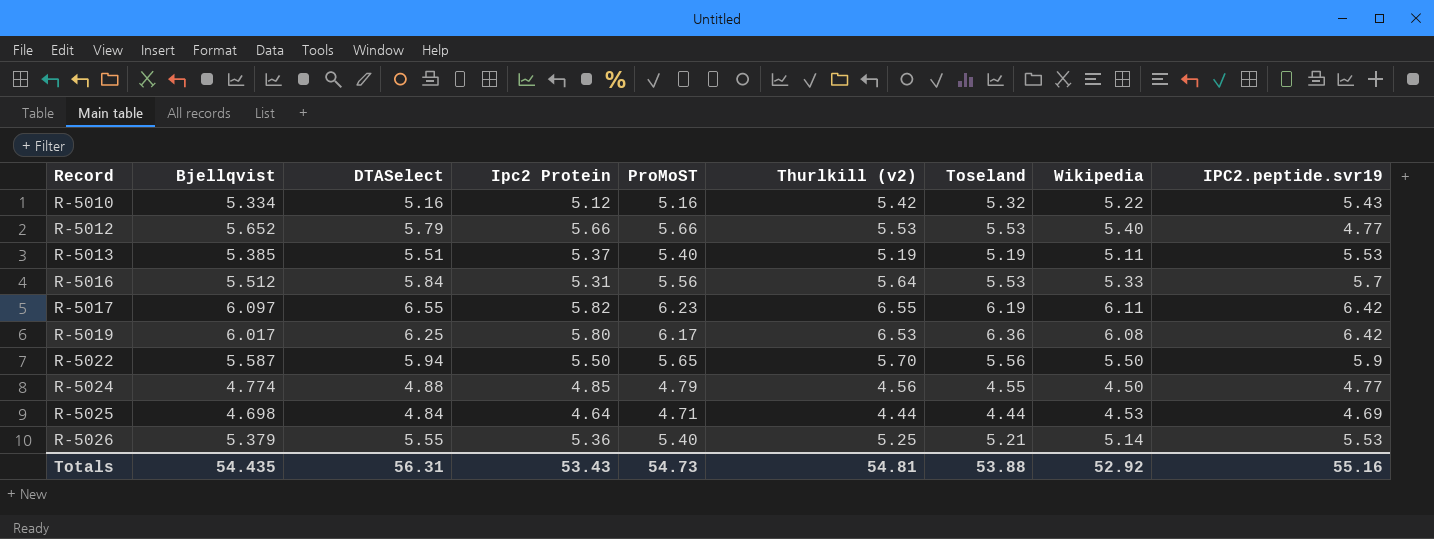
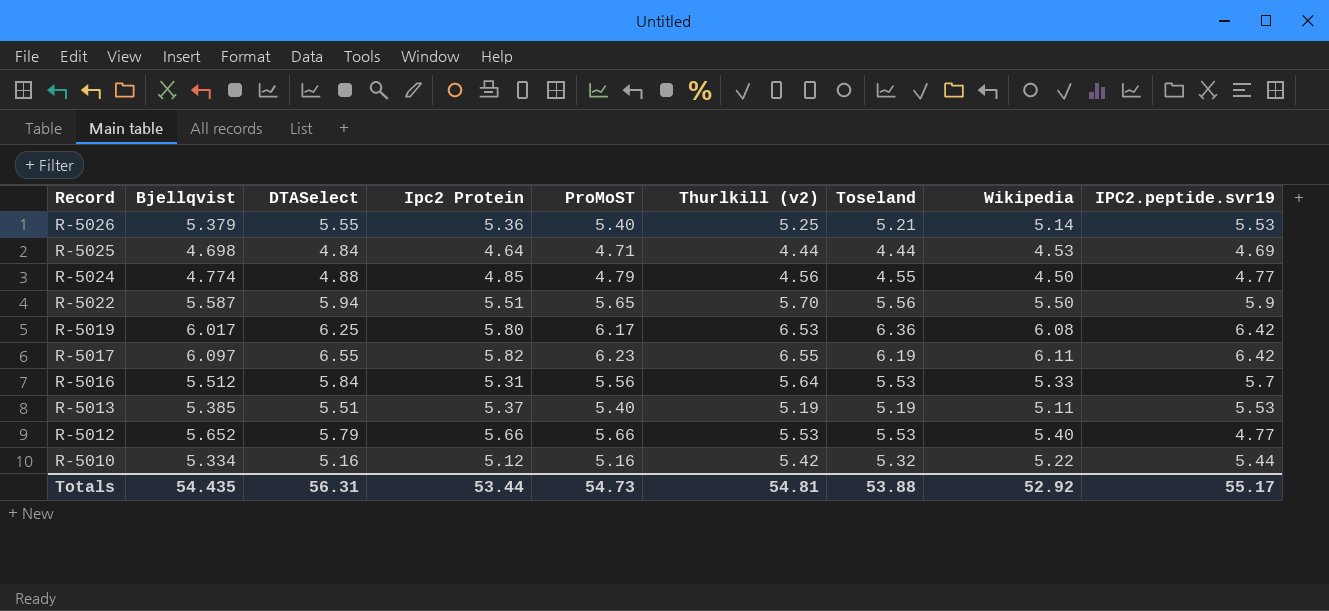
row order: Record ascending -> Record descending
R-5022 | Ipc2 Protein: 5.50 -> 5.51
R-5010 | IPC2.peptide.svr19: 5.43 -> 5.44
Totals | Ipc2 Protein: 53.43 -> 53.44
Totals | IPC2.peptide.svr19: 55.16 -> 55.17

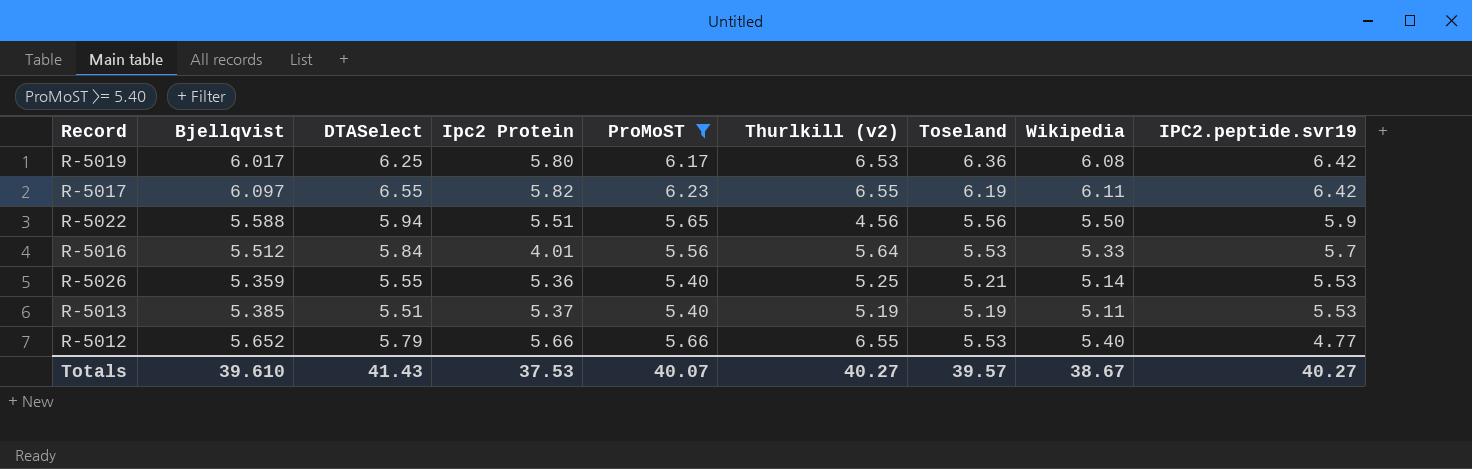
filter: none -> ProMoST >= 5.40
row order: Record descending -> IPC2.peptide.svr19 descending
R-5022 | Bjellqvist: 5.587 -> 5.588
R-5022 | Thurlkill (v2): 5.70 -> 4.56
R-5016 | Ipc2 Protein: 5.31 -> 4.01
R-5026 | Bjellqvist: 5.379 -> 5.359
R-5012 | Thurlkill (v2): 5.53 -> 6.55
Totals | Bjellqvist: 54.435 -> 39.610
Totals | DTASelect: 56.31 -> 41.43
Totals | Ipc2 Protein: 53.44 -> 37.53
Totals | ProMoST: 54.73 -> 40.07
Totals | Thurlkill (v2): 54.81 -> 40.27
Totals | Toseland: 53.88 -> 39.57
Totals | Wikipedia: 52.92 -> 38.67
Totals | IPC2.peptide.svr19: 55.17 -> 40.27

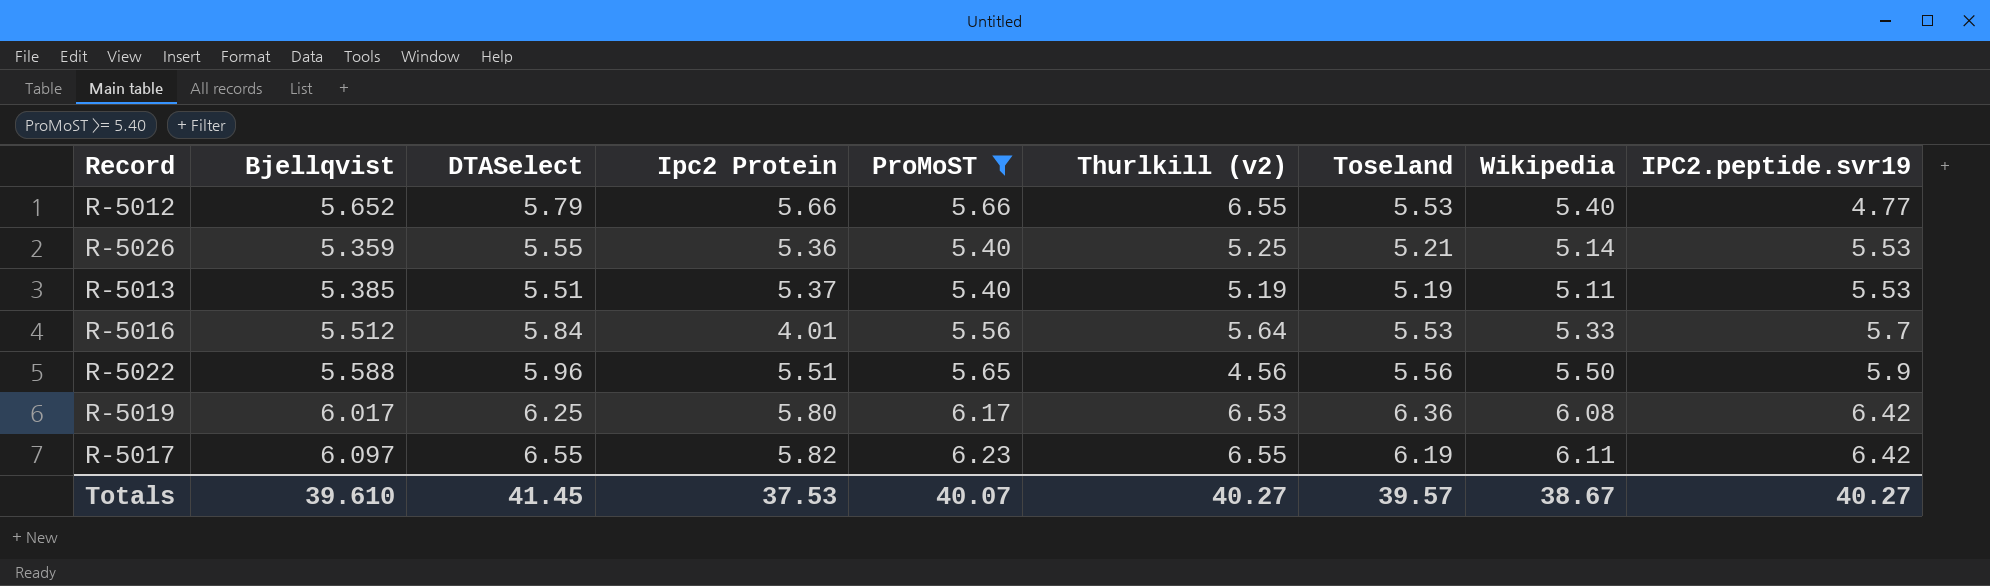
row order: IPC2.peptide.svr19 descending -> IPC2.peptide.svr19 ascending
R-5022 | DTASelect: 5.94 -> 5.96
Totals | DTASelect: 41.43 -> 41.45

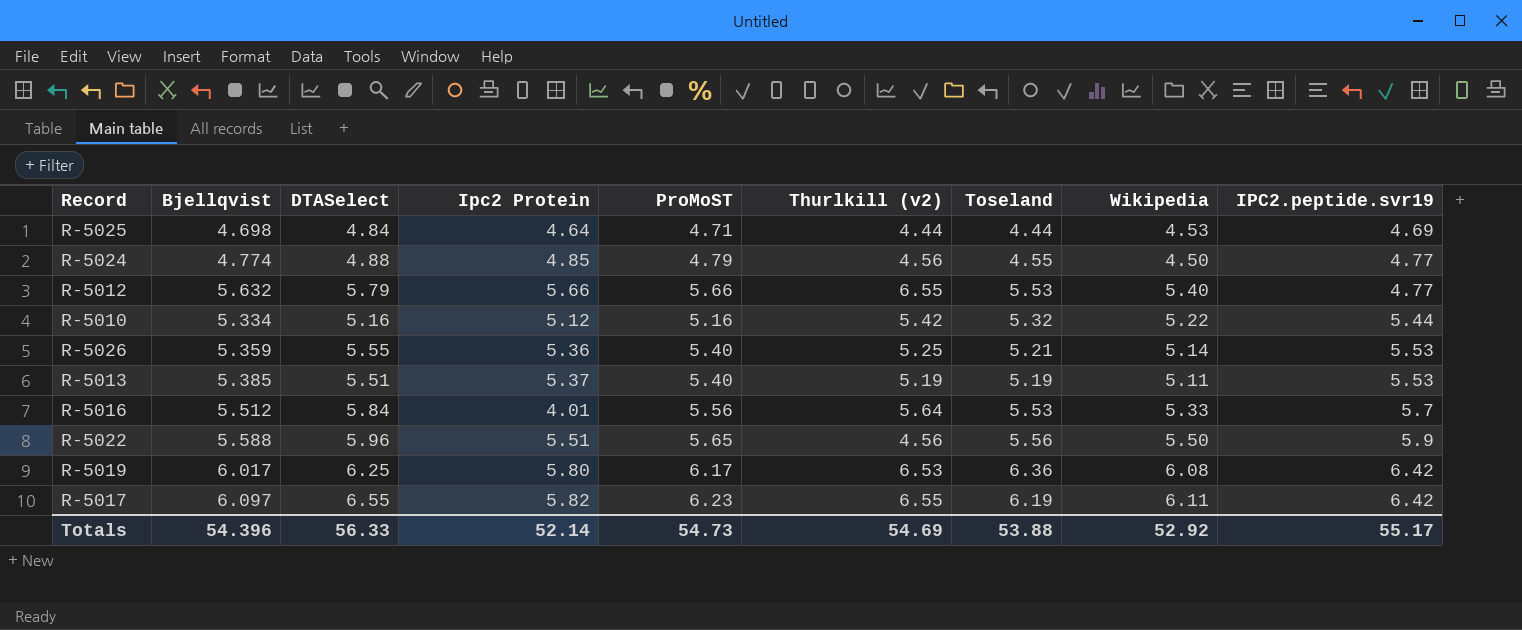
filter: ProMoST >= 5.40 -> none
R-5012 | Bjellqvist: 5.652 -> 5.632
Totals | Bjellqvist: 39.610 -> 54.396
Totals | DTASelect: 41.45 -> 56.33
Totals | Ipc2 Protein: 37.53 -> 52.14
Totals | ProMoST: 40.07 -> 54.73
Totals | Thurlkill (v2): 40.27 -> 54.69
Totals | Toseland: 39.57 -> 53.88
Totals | Wikipedia: 38.67 -> 52.92
Totals | IPC2.peptide.svr19: 40.27 -> 55.17

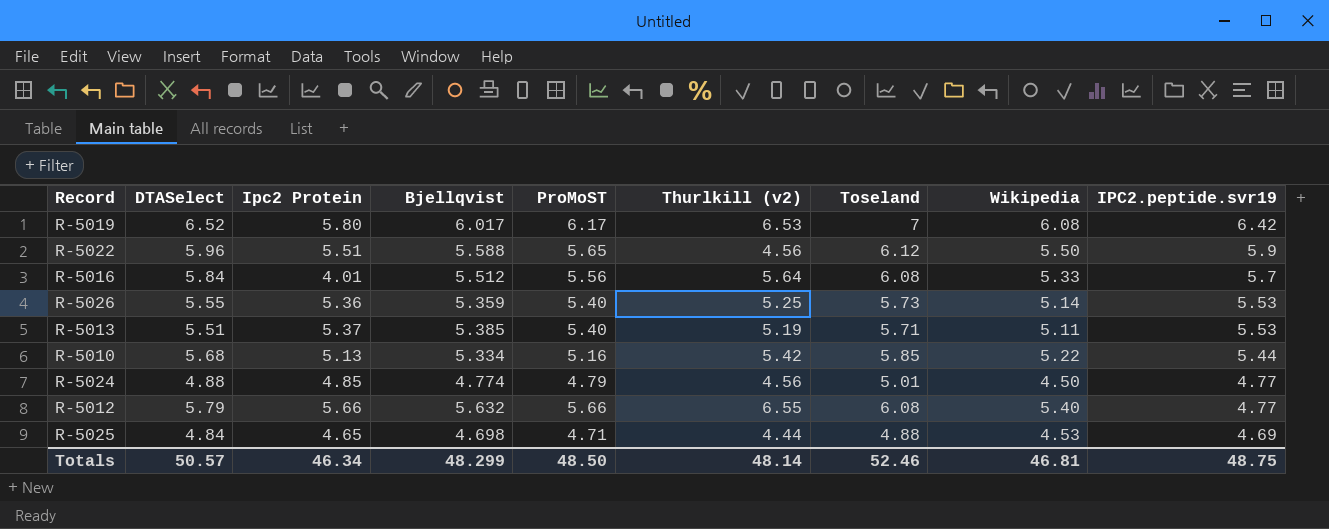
row order: IPC2.peptide.svr19 ascending -> IPC2.peptide.svr19 descending
column Bjellqvist | position: 2 -> 4
row R-5017: 6.097 | 6.55 | 5.82 | 6.23 | 6.55 | 6.19 | 6.11 | 6.42 -> none
R-5019 | DTASelect: 6.25 -> 6.52
R-5019 | Toseland: 6.36 -> 7
R-5022 | Toseland: 5.56 -> 6.12
R-5016 | Toseland: 5.53 -> 6.08
R-5026 | Toseland: 5.21 -> 5.73
R-5013 | Toseland: 5.19 -> 5.71
R-5010 | DTASelect: 5.16 -> 5.68
R-5010 | Ipc2 Protein: 5.12 -> 5.13
R-5010 | Toseland: 5.32 -> 5.85
R-5024 | Toseland: 4.55 -> 5.01
R-5012 | Toseland: 5.53 -> 6.08
R-5025 | Ipc2 Protein: 4.64 -> 4.65
R-5025 | Toseland: 4.44 -> 4.88
Totals | DTASelect: 56.33 -> 50.57
Totals | Ipc2 Protein: 52.14 -> 46.34
Totals | Bjellqvist: 54.396 -> 48.299
Totals | ProMoST: 54.73 -> 48.50
Totals | Thurlkill (v2): 54.69 -> 48.14
Totals | Toseland: 53.88 -> 52.46
Totals | Wikipedia: 52.92 -> 46.81
Totals | IPC2.peptide.svr19: 55.17 -> 48.75

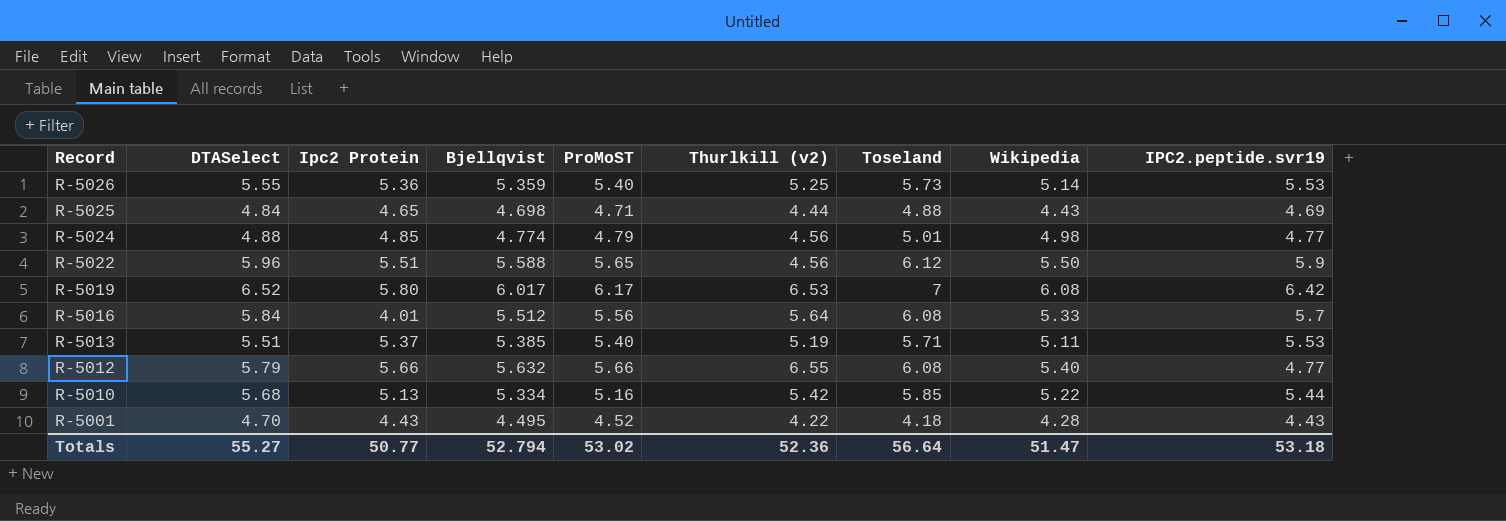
row order: IPC2.peptide.svr19 descending -> Record descending
R-5025 | Wikipedia: 4.53 -> 4.43
R-5024 | Wikipedia: 4.50 -> 4.98
row R-5001: none -> 4.70 | 4.43 | 4.495 | 4.52 | 4.22 | 4.18 | 4.28 | 4.43
Totals | DTASelect: 50.57 -> 55.27
Totals | Ipc2 Protein: 46.34 -> 50.77
Totals | Bjellqvist: 48.299 -> 52.794
Totals | ProMoST: 48.50 -> 53.02
Totals | Thurlkill (v2): 48.14 -> 52.36
Totals | Toseland: 52.46 -> 56.64
Totals | Wikipedia: 46.81 -> 51.47
Totals | IPC2.peptide.svr19: 48.75 -> 53.18

